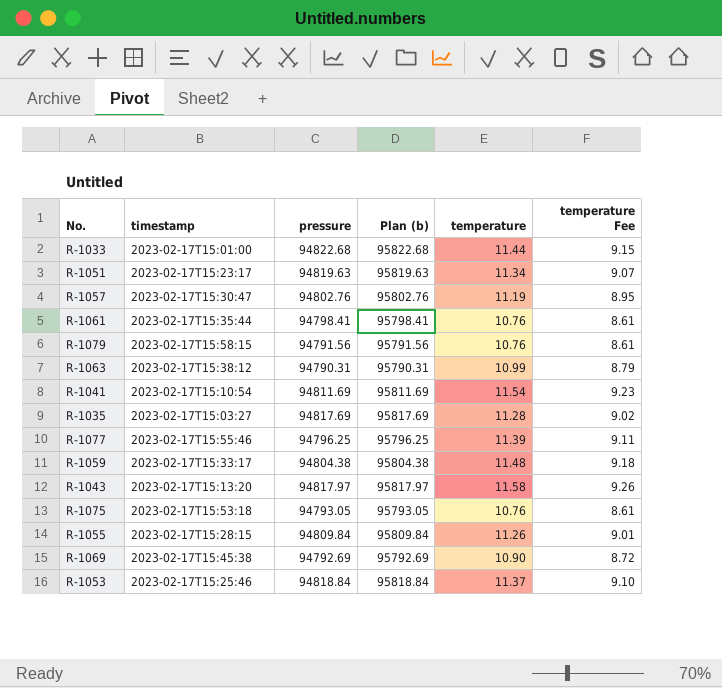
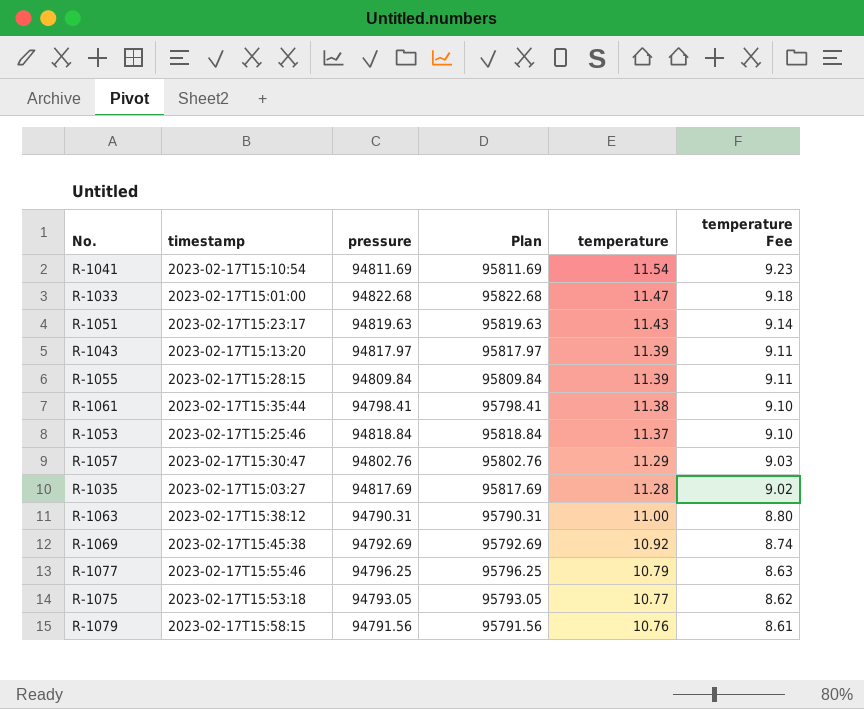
row order: none -> temperature descending
column name: Plan (b) -> Plan
row R-1059: 2023-02-17T15:33:17 | 94804.38 | 95804.38 | 11.48 | 9.18 -> none
R-1033 | temperature: 11.44 -> 11.47
R-1033 | temperature Fee: 9.15 -> 9.18
R-1051 | temperature: 11.34 -> 11.43
R-1051 | temperature Fee: 9.07 -> 9.14
R-1043 | temperature: 11.58 -> 11.39
R-1043 | temperature Fee: 9.26 -> 9.11
R-1055 | temperature: 11.26 -> 11.39
R-1055 | temperature Fee: 9.01 -> 9.11
R-1061 | temperature: 10.76 -> 11.38
R-1061 | temperature Fee: 8.61 -> 9.10
R-1057 | temperature: 11.19 -> 11.29
R-1057 | temperature Fee: 8.95 -> 9.03
R-1063 | temperature: 10.99 -> 11.00
R-1063 | temperature Fee: 8.79 -> 8.80
R-1069 | temperature: 10.90 -> 10.92
R-1069 | temperature Fee: 8.72 -> 8.74
R-1077 | temperature: 11.39 -> 10.79
R-1077 | temperature Fee: 9.11 -> 8.63
R-1075 | temperature: 10.76 -> 10.77
R-1075 | temperature Fee: 8.61 -> 8.62

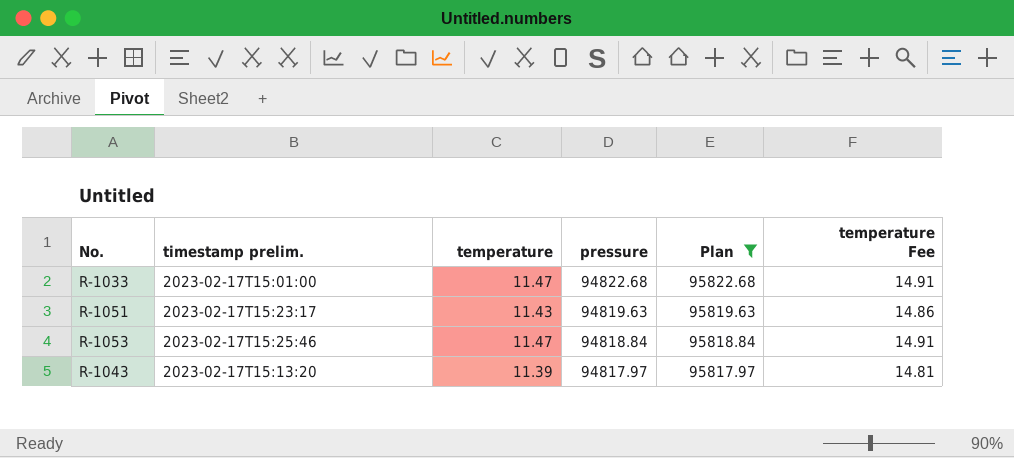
filter: none -> Plan >= 95817.97
row order: temperature descending -> pressure descending
column name: timestamp -> timestamp prelim.
column temperature | position: 5 -> 3
column temperature Fee | formula: [temperature] * 0.8 -> [temperature] * 1.3
R-1053 | temperature: 11.37 -> 11.47

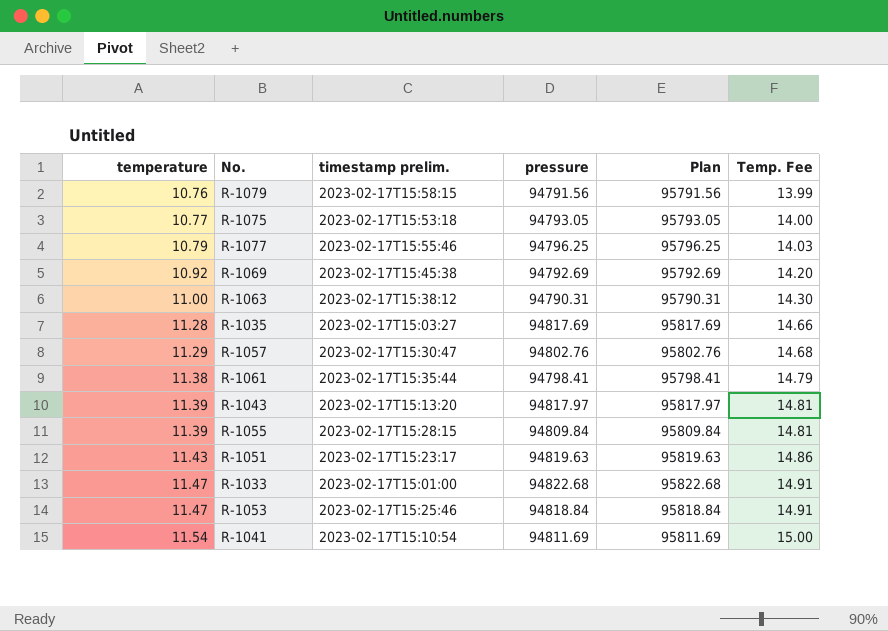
filter: Plan >= 95817.97 -> none
row order: pressure descending -> temperature ascending
column temperature | position: 3 -> 1
column name: temperature Fee -> Temp. Fee

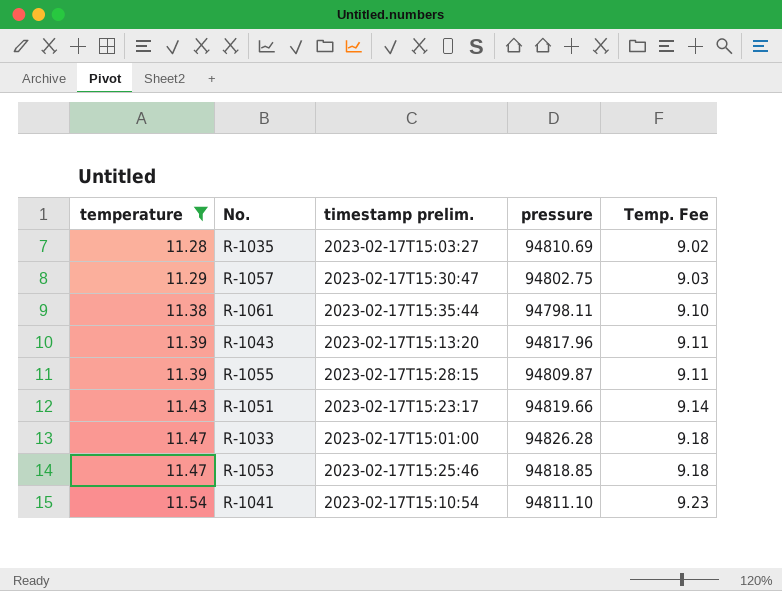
filter: none -> temperature >= 11.28
column Plan | formula: [pressure] + 1000 -> none
column Temp. Fee | formula: [temperature] * 1.3 -> [temperature] * 0.8
R-1035 | pressure: 94817.69 -> 94810.69
R-1057 | pressure: 94802.76 -> 94802.75
R-1061 | pressure: 94798.41 -> 94798.11
R-1043 | pressure: 94817.97 -> 94817.96
R-1055 | pressure: 94809.84 -> 94809.87
R-1051 | pressure: 94819.63 -> 94819.66
R-1033 | pressure: 94822.68 -> 94826.28
R-1053 | pressure: 94818.84 -> 94818.85
R-1041 | pressure: 94811.69 -> 94811.10

